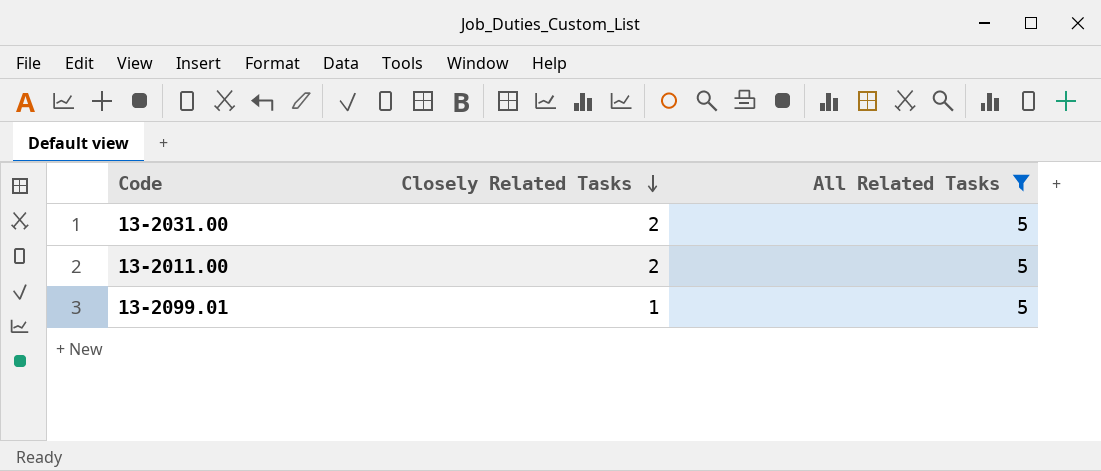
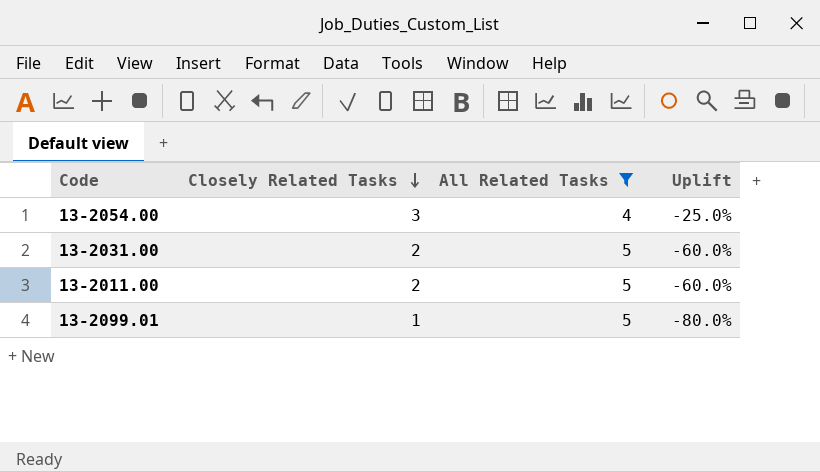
column Uplift | formula: none -> ([Closely Related Tasks] - [All Related Tasks]) / [All Related Tasks]
row 13-2054.00: none -> 3 | 4 | -25.0%

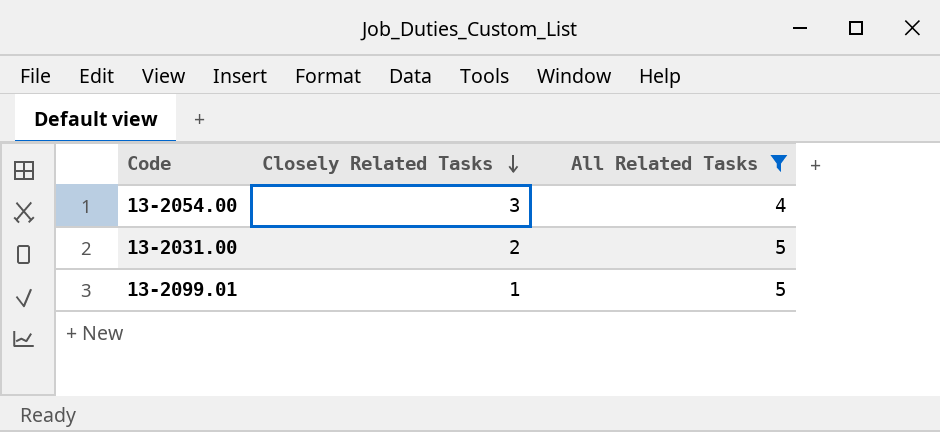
column Uplift | formula: ([Closely Related Tasks] - [All Related Tasks]) / [All Related Tasks] -> none
row 13-2011.00: 2 | 5 | -60.0% -> none

